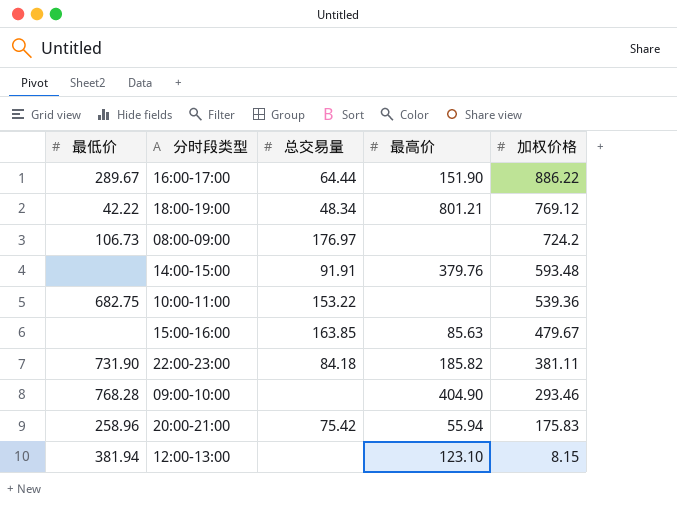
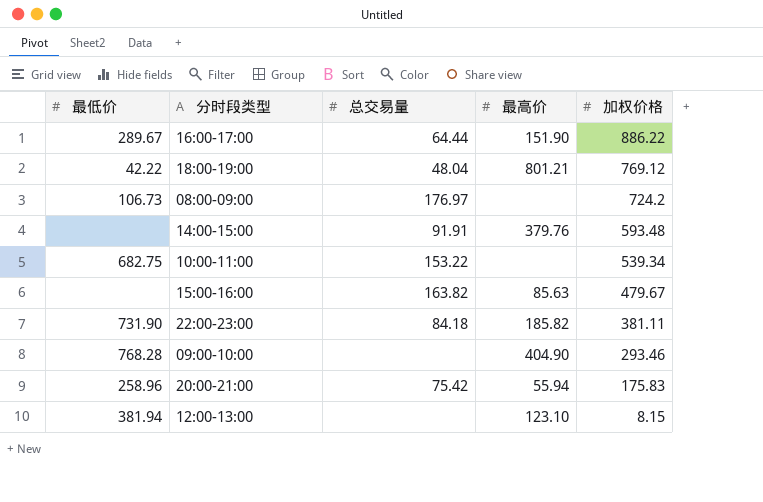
18:00-19:00 | 总交易量: 48.34 -> 48.04
10:00-11:00 | 加权价格: 539.36 -> 539.34
15:00-16:00 | 总交易量: 163.85 -> 163.82

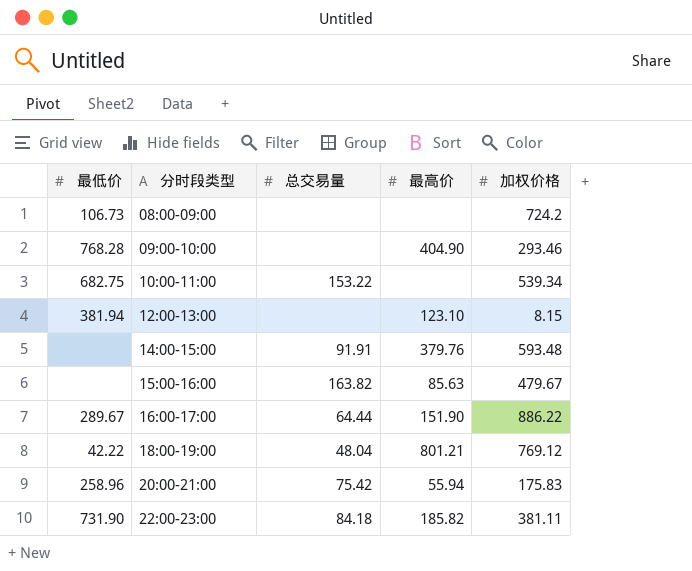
row order: 加权价格 descending -> 分时段类型 ascending
08:00-09:00 | 总交易量: 176.97 -> none

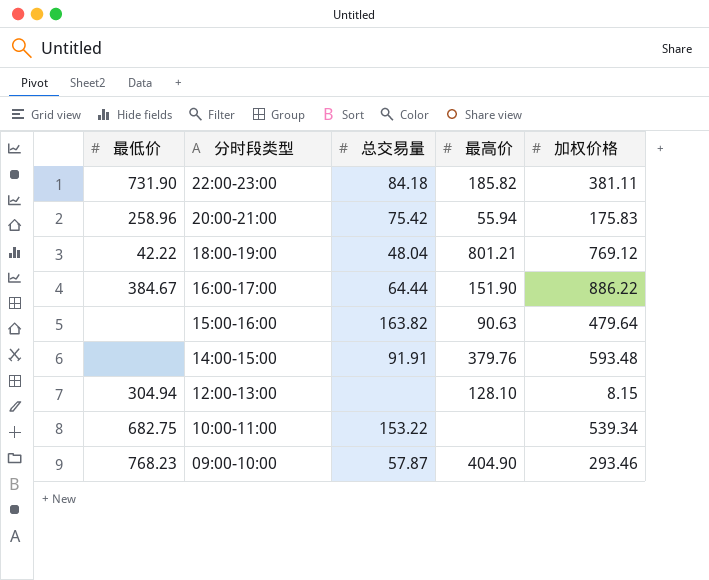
row order: 分时段类型 ascending -> 分时段类型 descending
row 08:00-09:00: 106.73 | none | none | 724.2 -> none
16:00-17:00 | 最低价: 289.67 -> 384.67
15:00-16:00 | 最高价: 85.63 -> 90.63
15:00-16:00 | 加权价格: 479.67 -> 479.64
12:00-13:00 | 最低价: 381.94 -> 304.94
12:00-13:00 | 最高价: 123.10 -> 128.10
09:00-10:00 | 最低价: 768.28 -> 768.23
09:00-10:00 | 总交易量: none -> 57.87

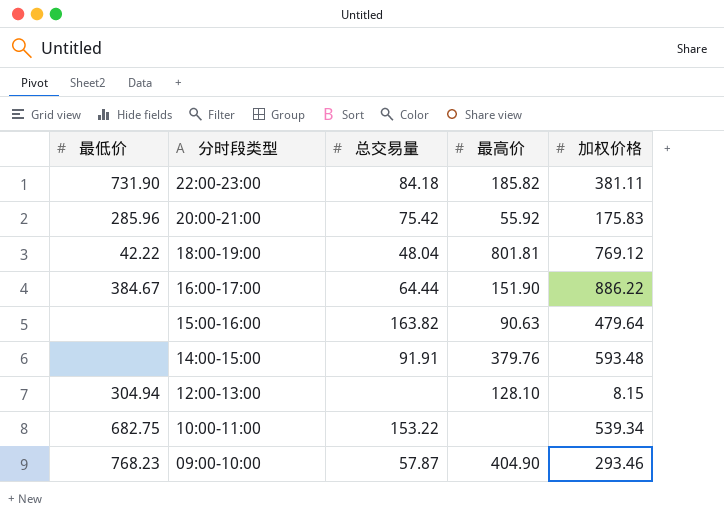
20:00-21:00 | 最低价: 258.96 -> 285.96
20:00-21:00 | 最高价: 55.94 -> 55.92
18:00-19:00 | 最高价: 801.21 -> 801.81

